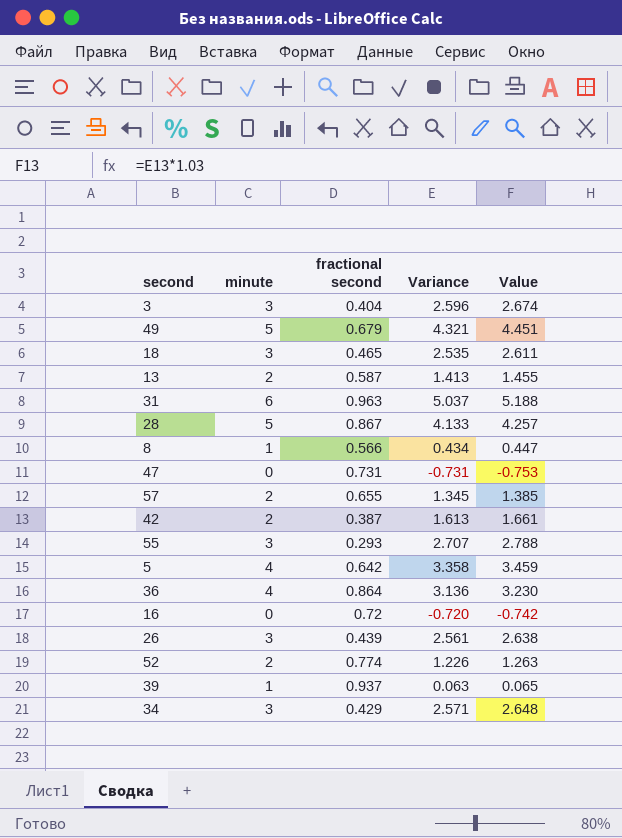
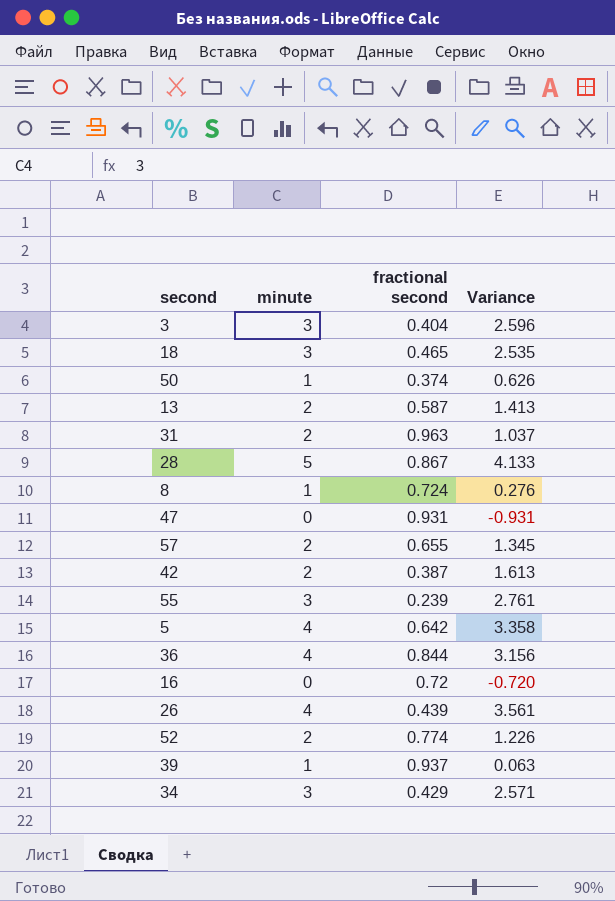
column Value | formula: [Variance] * 1.03 -> none
row 49: 5 | 0.679 | 4.321 | 4.451 -> none
row 50: none -> 1 | 0.374 | 0.626
31 | minute: 6 -> 2
31 | Variance: 5.037 -> 1.037
8 | fractional second: 0.566 -> 0.724
8 | Variance: 0.434 -> 0.276
47 | fractional second: 0.731 -> 0.931
47 | Variance: -0.731 -> -0.931
55 | fractional second: 0.293 -> 0.239
55 | Variance: 2.707 -> 2.761
36 | fractional second: 0.864 -> 0.844
36 | Variance: 3.136 -> 3.156
26 | minute: 3 -> 4
26 | Variance: 2.561 -> 3.561

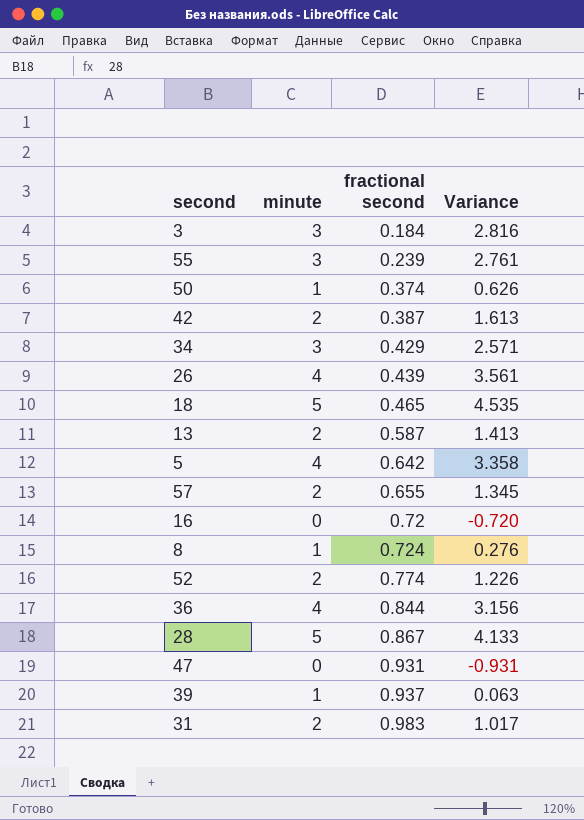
row order: none -> fractional second ascending
3 | fractional second: 0.404 -> 0.184
3 | Variance: 2.596 -> 2.816
18 | minute: 3 -> 5
18 | Variance: 2.535 -> 4.535
31 | fractional second: 0.963 -> 0.983
31 | Variance: 1.037 -> 1.017

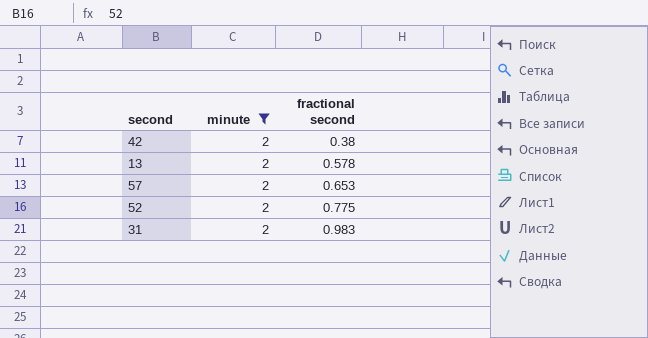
filter: none -> minute = 2
column Variance | formula: [minute] - [fractional second] -> none
42 | fractional second: 0.387 -> 0.38
13 | fractional second: 0.587 -> 0.578
57 | fractional second: 0.655 -> 0.653
52 | fractional second: 0.774 -> 0.775

